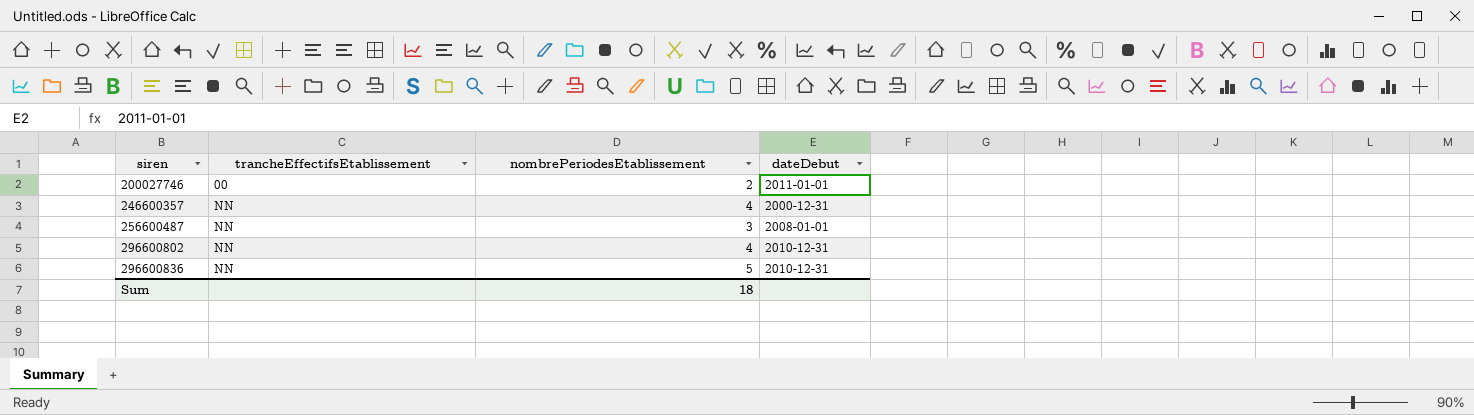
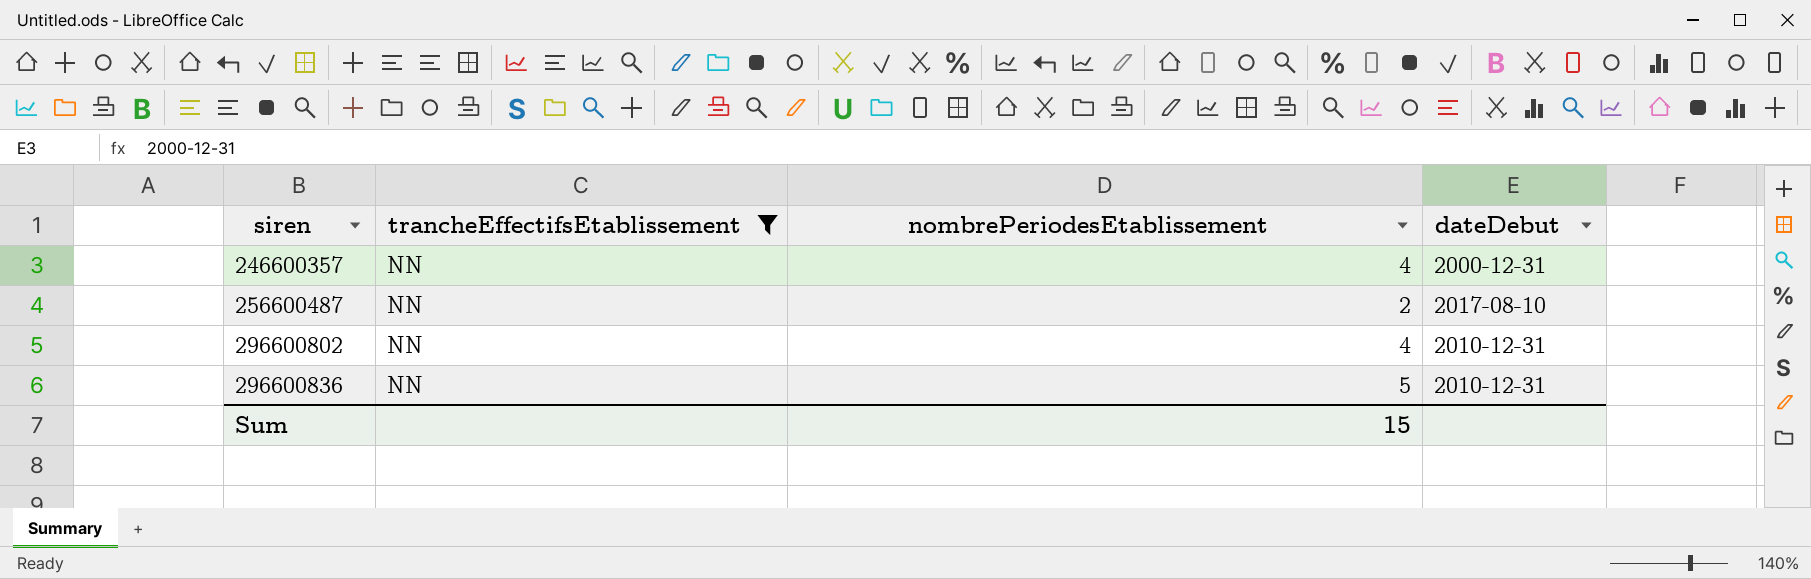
filter: none -> trancheEffectifsEtablissement = NN
256600487 | nombrePeriodesEtablissement: 3 -> 2
256600487 | dateDebut: 2008-01-01 -> 2017-08-10
Sum | nombrePeriodesEtablissement: 18 -> 15

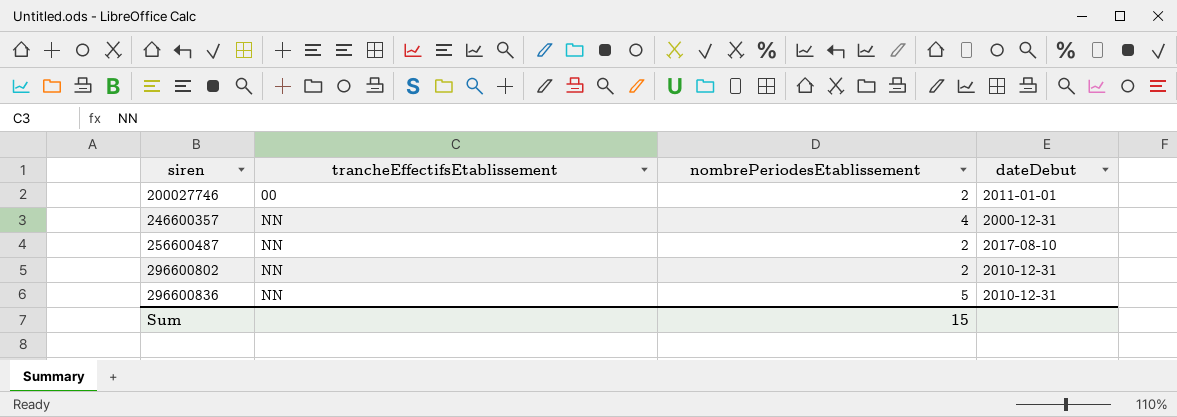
filter: trancheEffectifsEtablissement = NN -> none
296600802 | nombrePeriodesEtablissement: 4 -> 2

